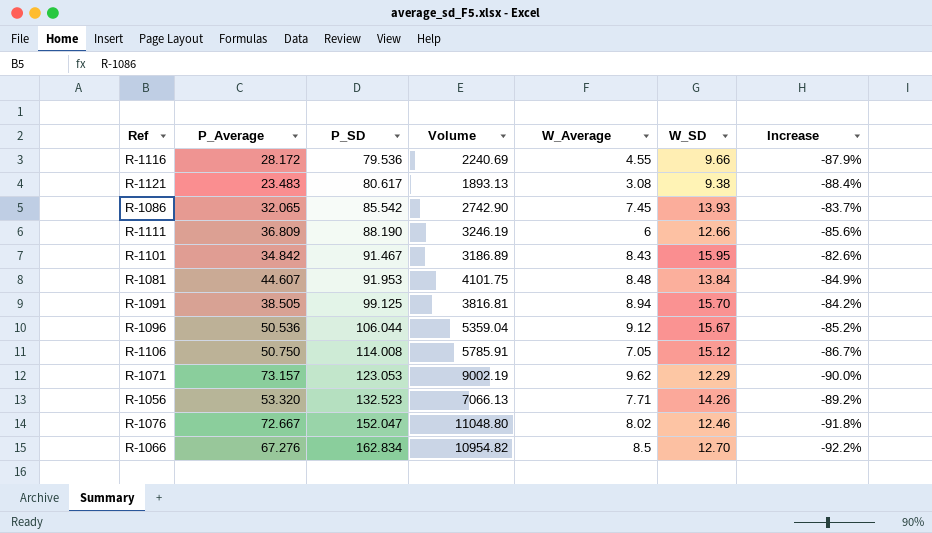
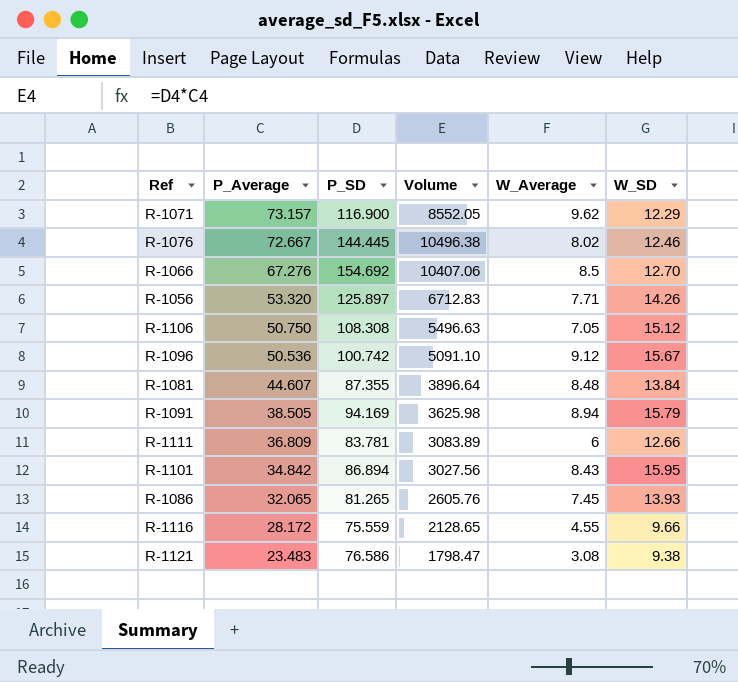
row order: P_SD ascending -> P_Average descending
column Increase | formula: ([W_SD] - [P_SD]) / [P_SD] -> none
R-1071 | P_SD: 123.053 -> 116.900
R-1071 | Volume: 9002.19 -> 8552.05
R-1076 | P_SD: 152.047 -> 144.445
R-1076 | Volume: 11048.80 -> 10496.38
R-1066 | P_SD: 162.834 -> 154.692
R-1066 | Volume: 10954.82 -> 10407.06
R-1056 | P_SD: 132.523 -> 125.897
R-1056 | Volume: 7066.13 -> 6712.83
R-1106 | P_SD: 114.008 -> 108.308
R-1106 | Volume: 5785.91 -> 5496.63
R-1096 | P_SD: 106.044 -> 100.742
R-1096 | Volume: 5359.04 -> 5091.10
R-1081 | P_SD: 91.953 -> 87.355
R-1081 | Volume: 4101.75 -> 3896.64
R-1091 | P_SD: 99.125 -> 94.169
R-1091 | Volume: 3816.81 -> 3625.98
R-1091 | W_SD: 15.70 -> 15.79
R-1111 | P_SD: 88.190 -> 83.781
R-1111 | Volume: 3246.19 -> 3083.89
R-1101 | P_SD: 91.467 -> 86.894
R-1101 | Volume: 3186.89 -> 3027.56
R-1086 | P_SD: 85.542 -> 81.265
R-1086 | Volume: 2742.90 -> 2605.76
R-1116 | P_SD: 79.536 -> 75.559
R-1116 | Volume: 2240.69 -> 2128.65
R-1121 | P_SD: 80.617 -> 76.586
R-1121 | Volume: 1893.13 -> 1798.47

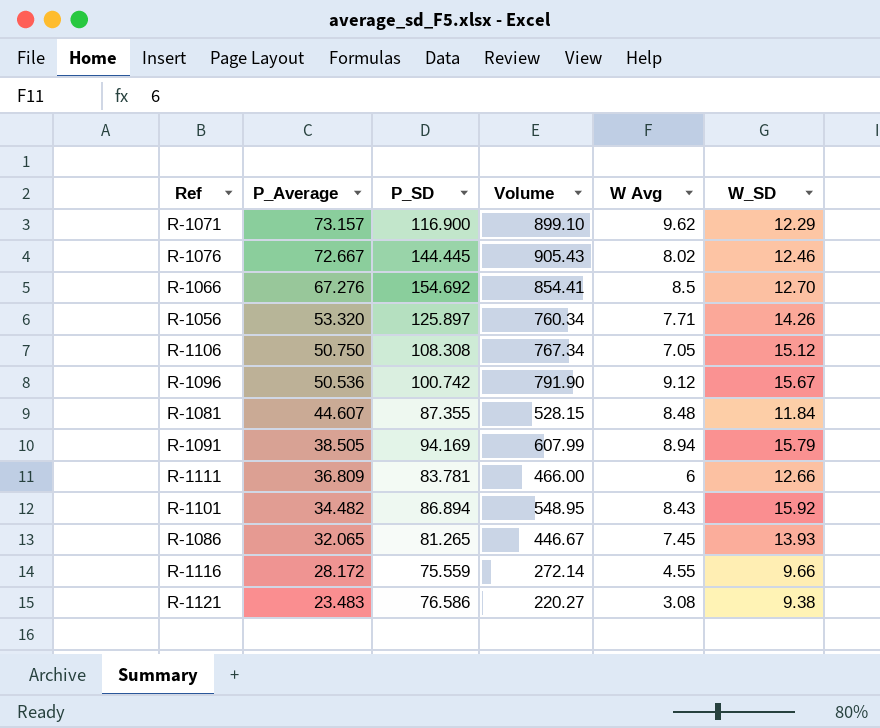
column Volume | formula: [P_Average] * [P_SD] -> [P_Average] * [W_SD]
column name: W_Average -> W Avg
R-1081 | W_SD: 13.84 -> 11.84
R-1101 | P_Average: 34.842 -> 34.482
R-1101 | W_SD: 15.95 -> 15.92

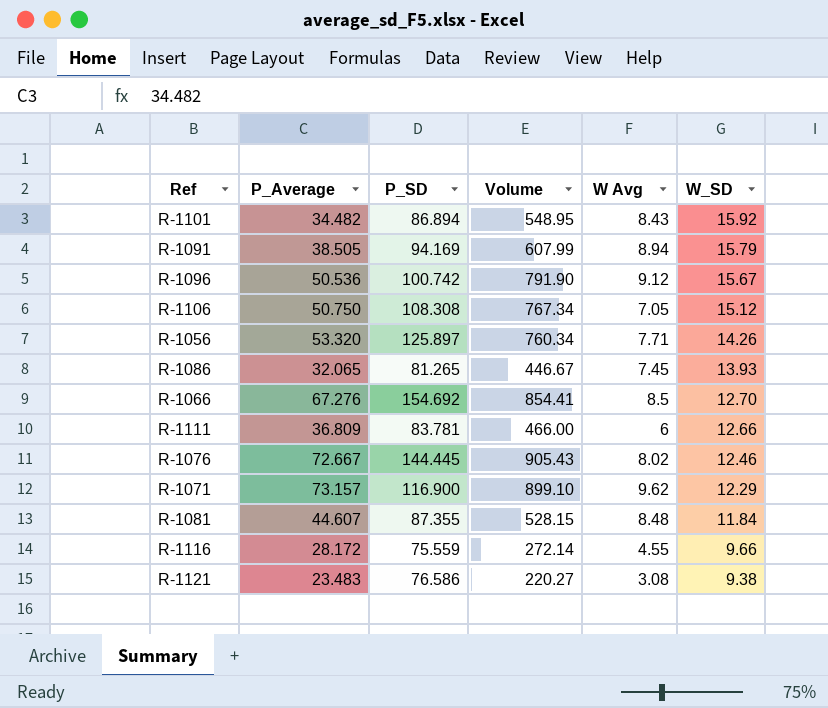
row order: P_Average descending -> W_SD descending

